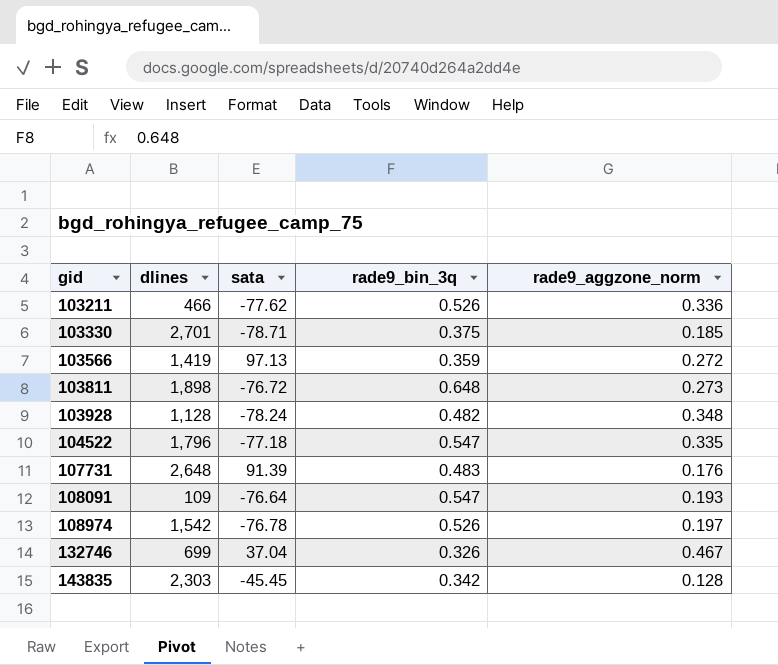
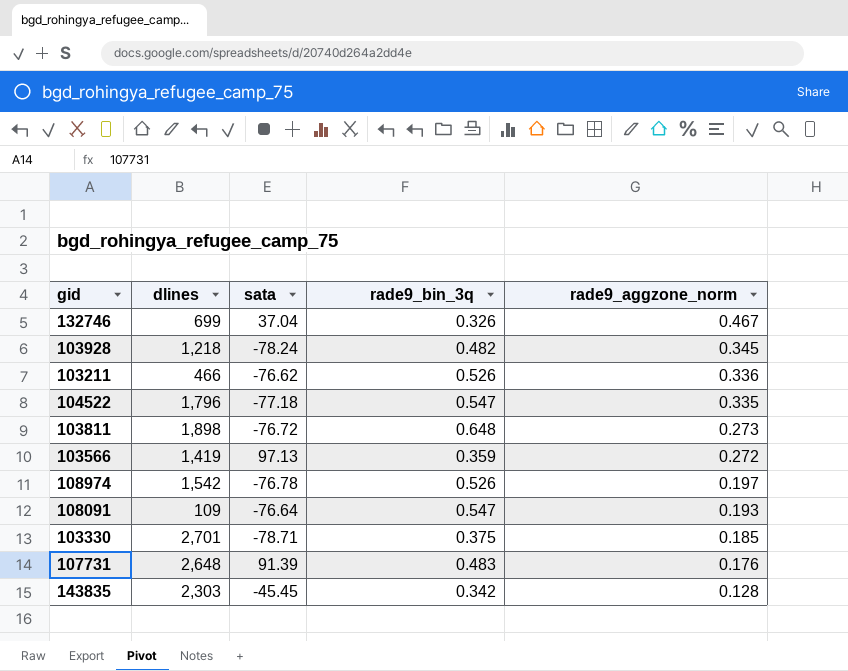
row order: gid ascending -> rade9_aggzone_norm descending
103928 | dlines: 1,128 -> 1,218
103928 | rade9_aggzone_norm: 0.348 -> 0.345
103211 | sata: -77.62 -> -76.62

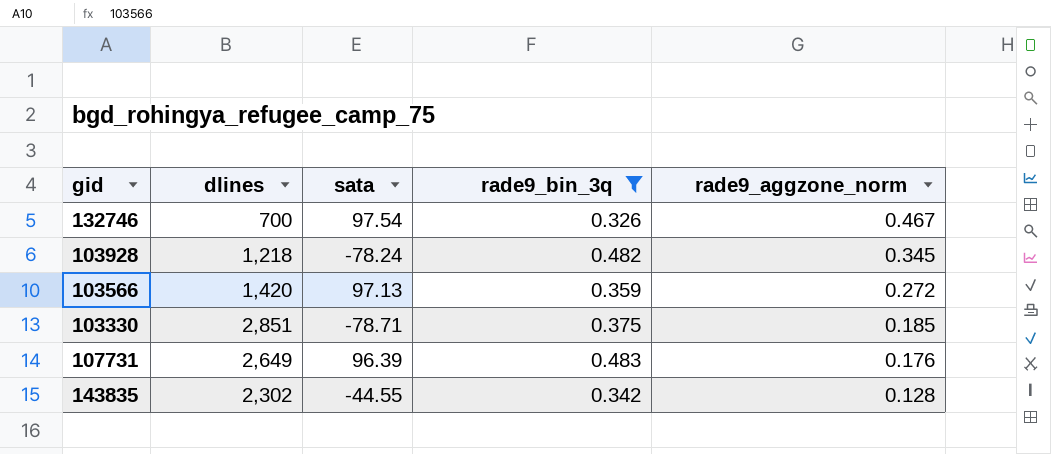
filter: none -> rade9_bin_3q <= 0.483
132746 | dlines: 699 -> 700
132746 | sata: 37.04 -> 97.54
103566 | dlines: 1,419 -> 1,420
103330 | dlines: 2,701 -> 2,851
107731 | dlines: 2,648 -> 2,649
107731 | sata: 91.39 -> 96.39
143835 | dlines: 2,303 -> 2,302
143835 | sata: -45.45 -> -44.55

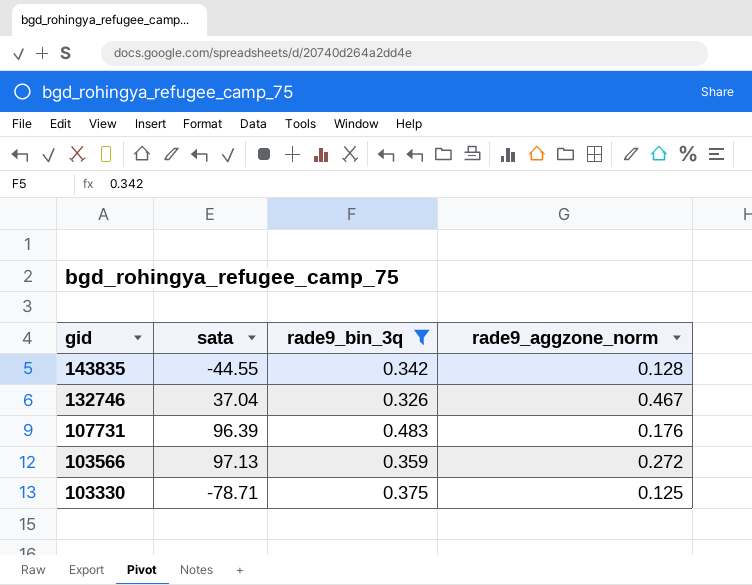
row order: rade9_aggzone_norm descending -> gid descending
column dlines | position: 2 -> none
row 103928: 1,218 | -78.24 | 0.482 | 0.345 -> none
132746 | sata: 97.54 -> 37.04
103330 | rade9_aggzone_norm: 0.185 -> 0.125

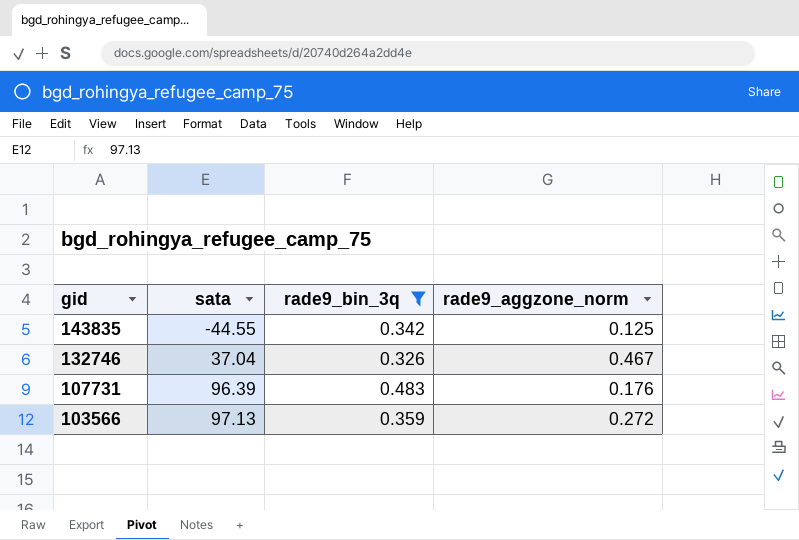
row 103330: -78.71 | 0.375 | 0.125 -> none
143835 | rade9_aggzone_norm: 0.128 -> 0.125

